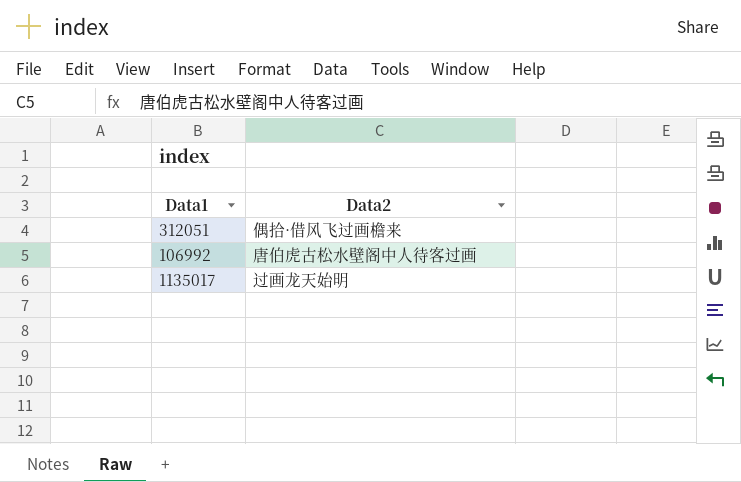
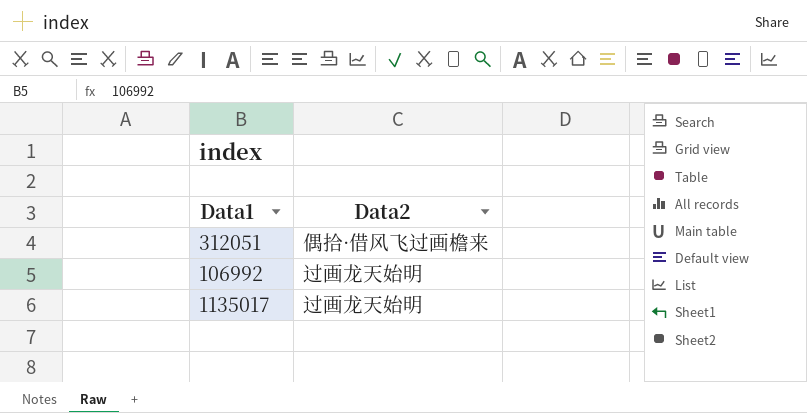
106992 | Data2: 唐伯虎古松水壁阁中人待客过画 -> 过画龙天始明

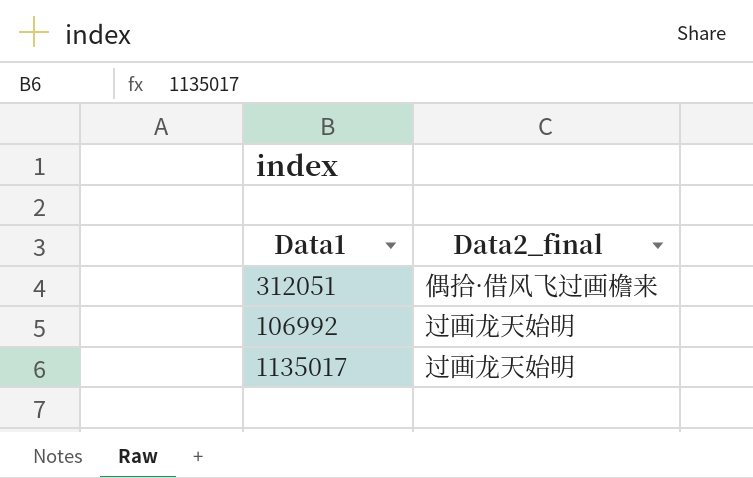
column name: Data2 -> Data2_final

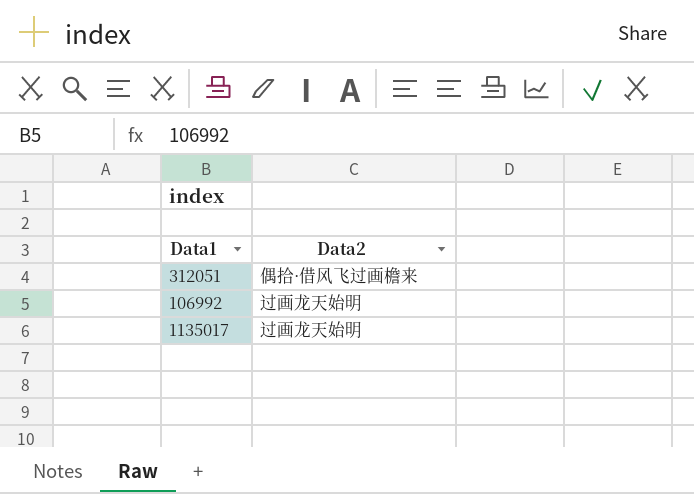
column name: Data2_final -> Data2

